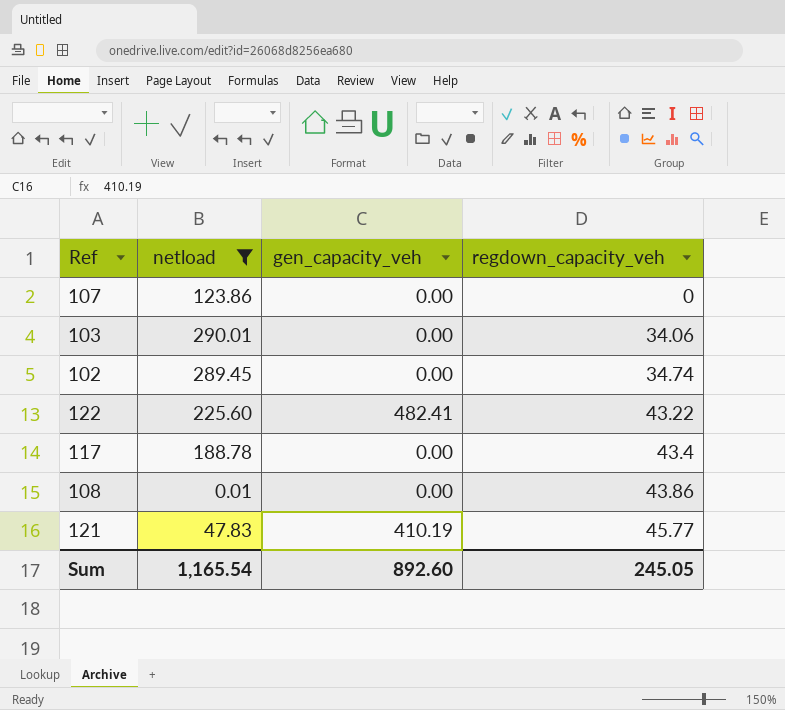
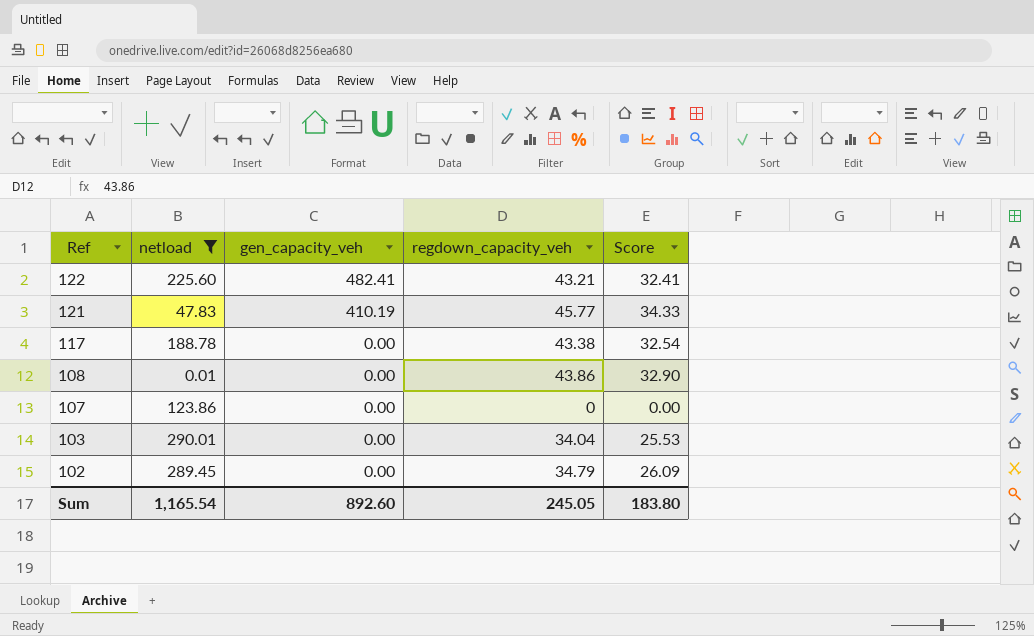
row order: regdown_capacity_veh ascending -> Ref descending
column Score | formula: none -> [regdown_capacity_veh] * 0.75
122 | regdown_capacity_veh: 43.22 -> 43.21
117 | regdown_capacity_veh: 43.4 -> 43.38
103 | regdown_capacity_veh: 34.06 -> 34.04
102 | regdown_capacity_veh: 34.74 -> 34.79

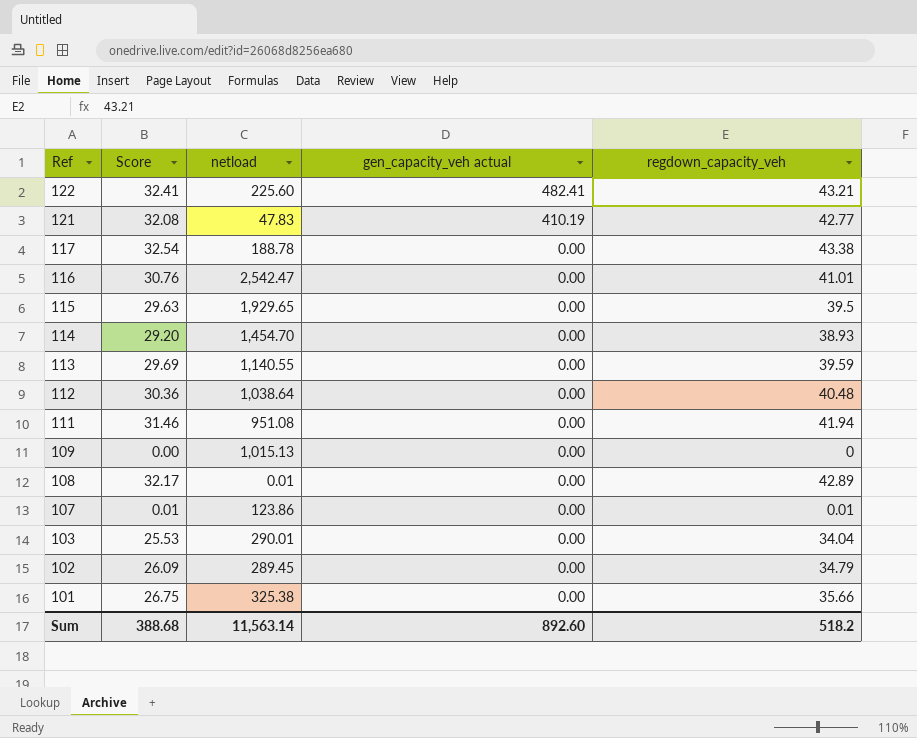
filter: netload <= 290.01 -> none
column Score | position: 5 -> 2
column name: gen_capacity_veh -> gen_capacity_veh actual
121 | Score: 34.33 -> 32.08
121 | regdown_capacity_veh: 45.77 -> 42.77
108 | Score: 32.90 -> 32.17
108 | regdown_capacity_veh: 43.86 -> 42.89
107 | Score: 0.00 -> 0.01
107 | regdown_capacity_veh: 0 -> 0.01
Sum | Score: 183.80 -> 388.68
Sum | netload: 1,165.54 -> 11,563.14
Sum | regdown_capacity_veh: 245.05 -> 518.2

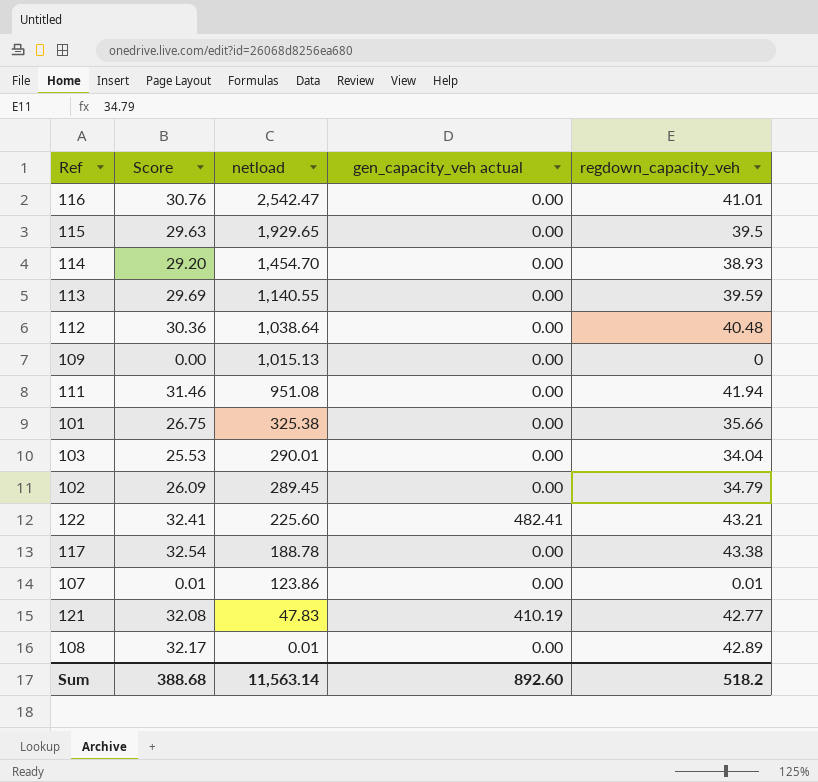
row order: Ref descending -> netload descending

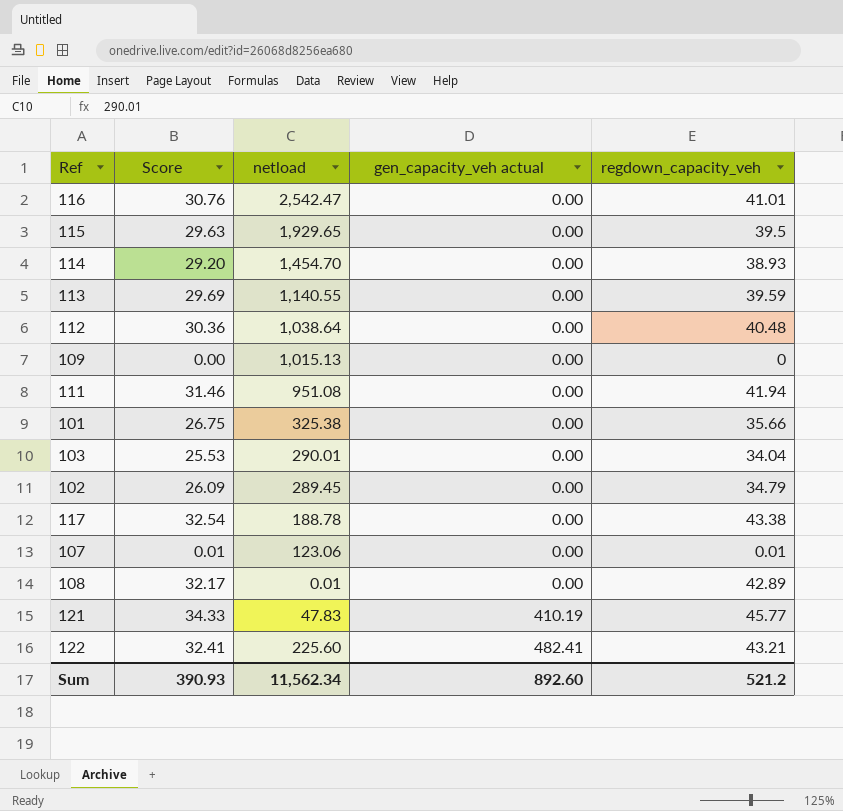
row order: netload descending -> gen_capacity_veh actual ascending
107 | netload: 123.86 -> 123.06
121 | Score: 32.08 -> 34.33
121 | regdown_capacity_veh: 42.77 -> 45.77
Sum | Score: 388.68 -> 390.93
Sum | netload: 11,563.14 -> 11,562.34
Sum | regdown_capacity_veh: 518.2 -> 521.2

